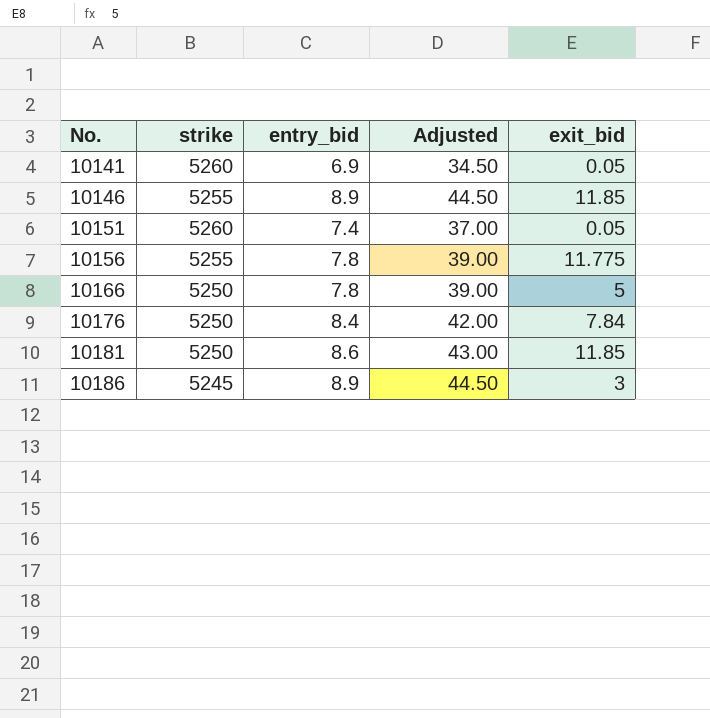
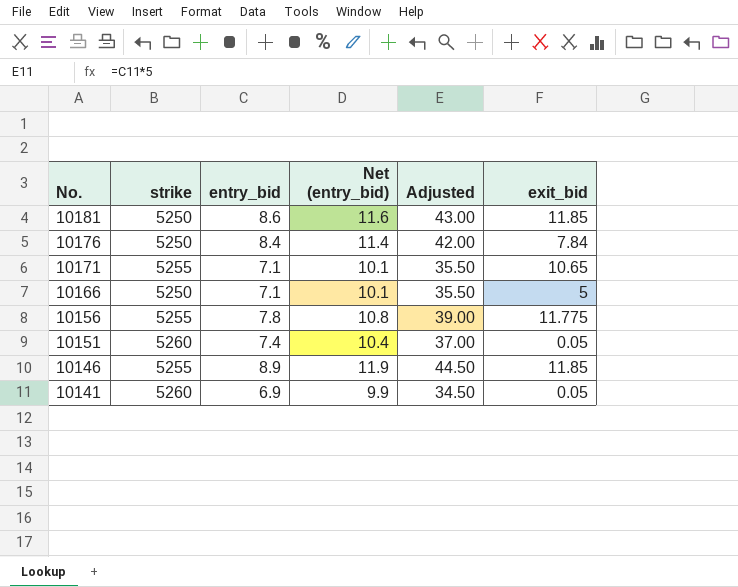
row order: No. ascending -> No. descending
column Net (entry_bid) | formula: none -> [entry_bid] + 3
row 10186: 5245 | 8.9 | 44.50 | 3 -> none
row 10171: none -> 5255 | 7.1 | 10.1 | 35.50 | 10.65
10166 | entry_bid: 7.8 -> 7.1
10166 | Adjusted: 39.00 -> 35.50

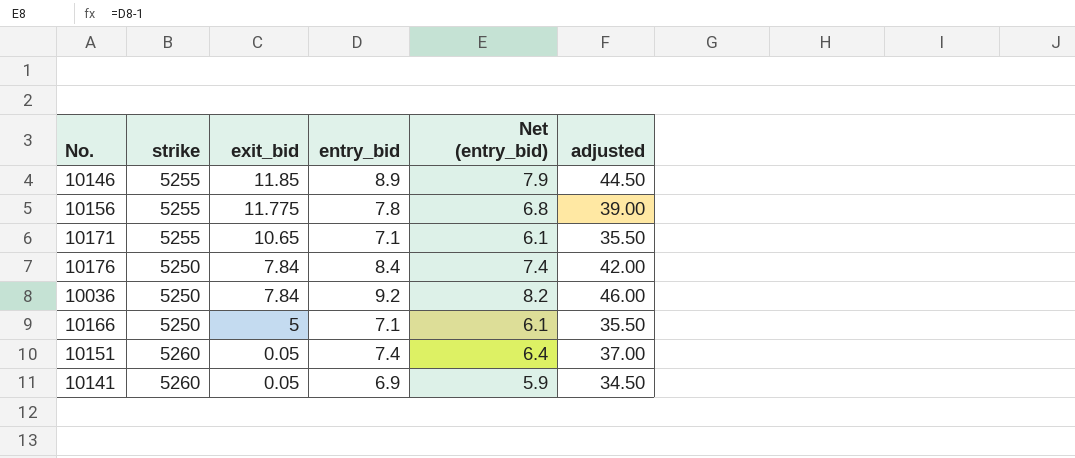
row order: No. descending -> exit_bid descending
column exit_bid | position: 6 -> 3
column Net (entry_bid) | formula: [entry_bid] + 3 -> [entry_bid] - 1
column name: Adjusted -> adjusted
row 10181: 5250 | 8.6 | 11.6 | 43.00 | 11.85 -> none
row 10036: none -> 5250 | 7.84 | 9.2 | 8.2 | 46.00

